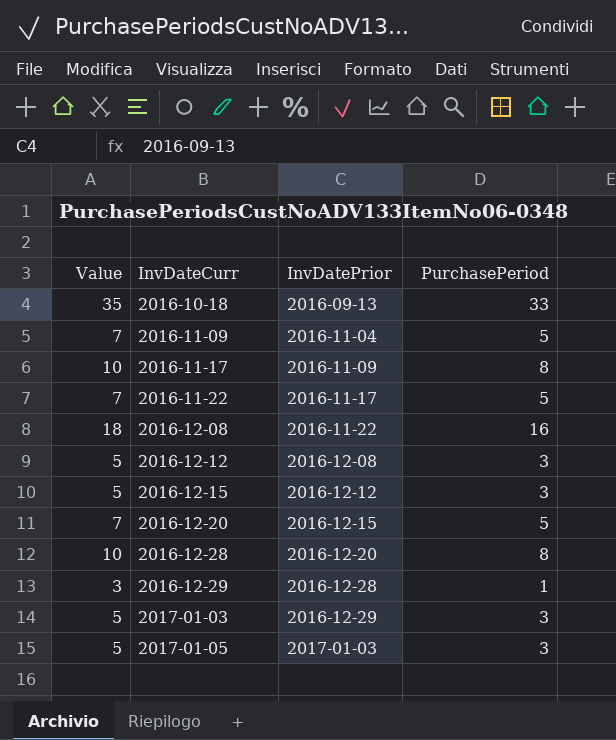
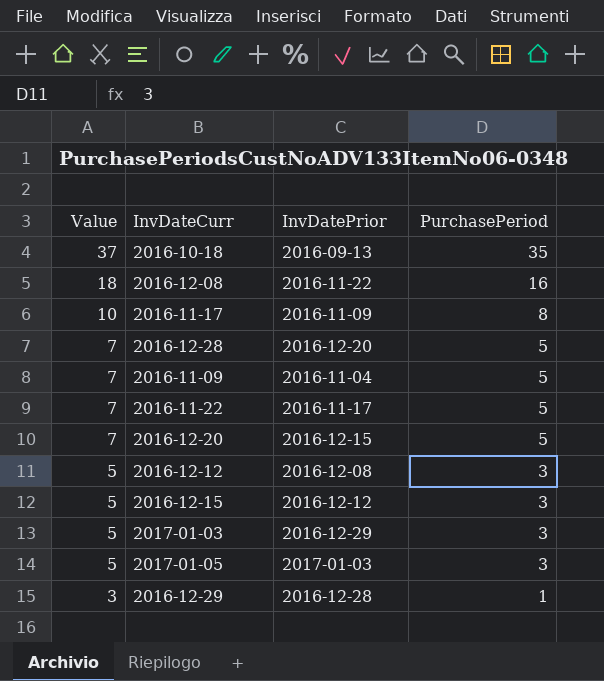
row order: InvDateCurr ascending -> Value descending
2016-10-18 | Value: 35 -> 37
2016-10-18 | PurchasePeriod: 33 -> 35
2016-12-28 | Value: 10 -> 7
2016-12-28 | PurchasePeriod: 8 -> 5

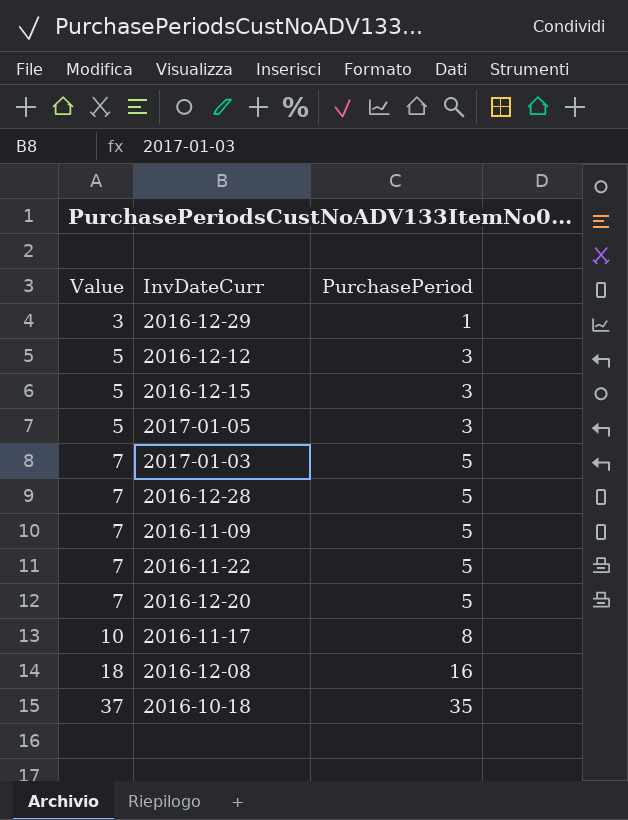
row order: Value descending -> Value ascending
column InvDatePrior | position: 3 -> none
2017-01-03 | Value: 5 -> 7
2017-01-03 | PurchasePeriod: 3 -> 5

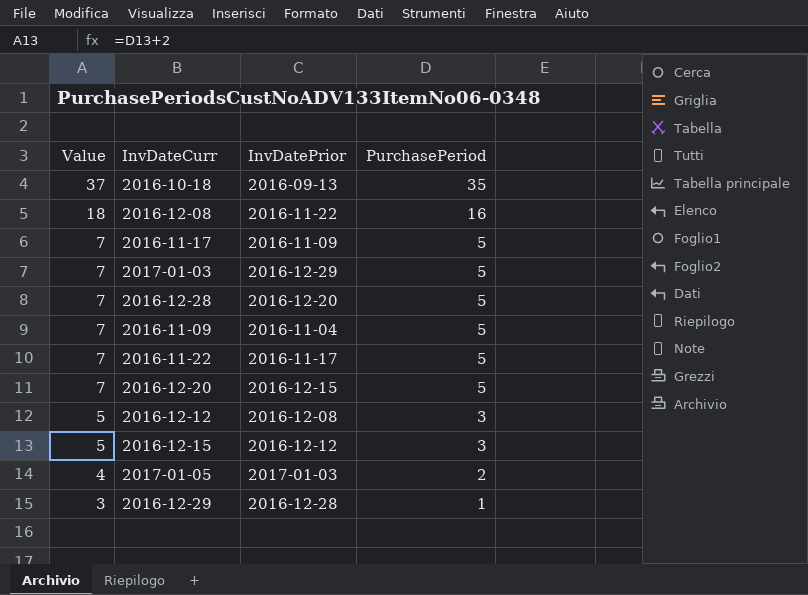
row order: Value ascending -> Value descending
column InvDatePrior | position: none -> 3
2016-11-17 | Value: 10 -> 7
2016-11-17 | PurchasePeriod: 8 -> 5
2017-01-05 | Value: 5 -> 4
2017-01-05 | PurchasePeriod: 3 -> 2

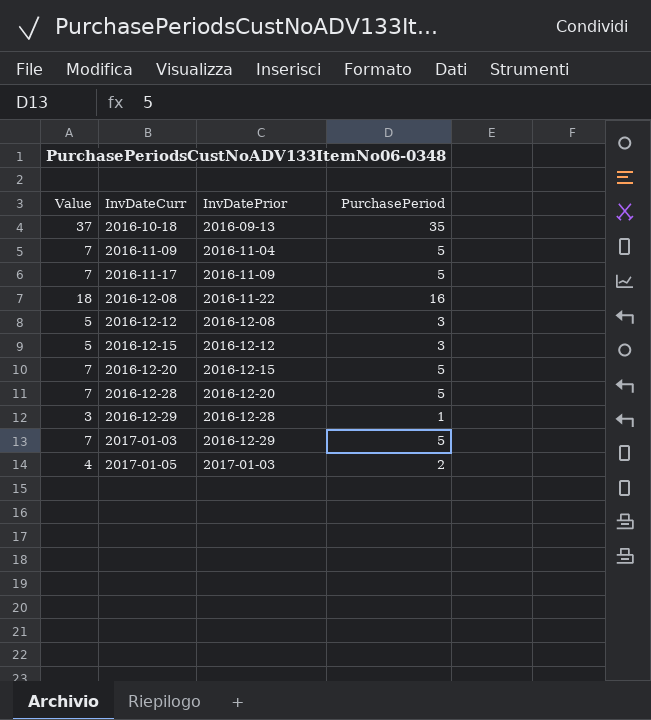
row order: Value descending -> InvDateCurr ascending
row 2016-11-22: 7 | 2016-11-17 | 5 -> none

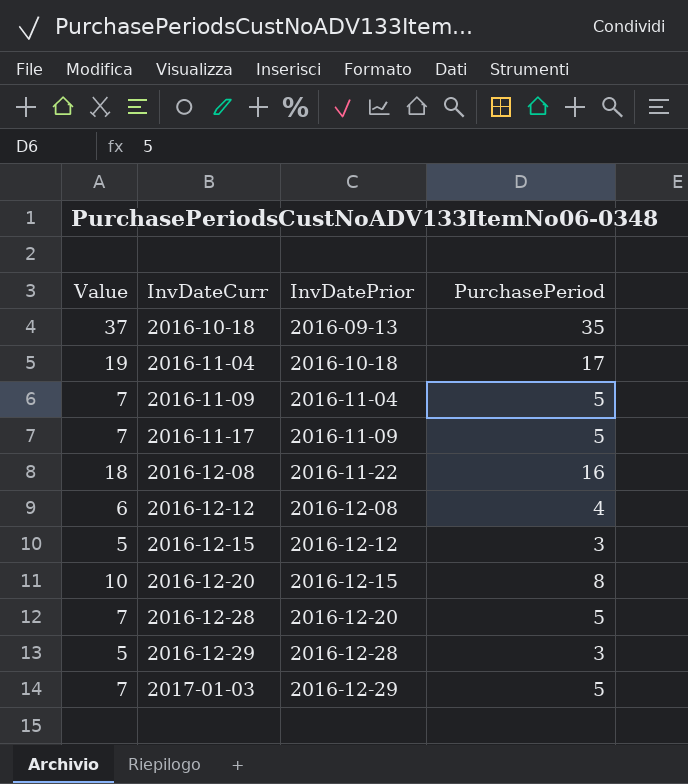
row 2017-01-05: 4 | 2017-01-03 | 2 -> none
row 2016-11-04: none -> 19 | 2016-10-18 | 17
2016-12-12 | Value: 5 -> 6
2016-12-12 | PurchasePeriod: 3 -> 4
2016-12-20 | Value: 7 -> 10
2016-12-20 | PurchasePeriod: 5 -> 8
2016-12-29 | Value: 3 -> 5
2016-12-29 | PurchasePeriod: 1 -> 3

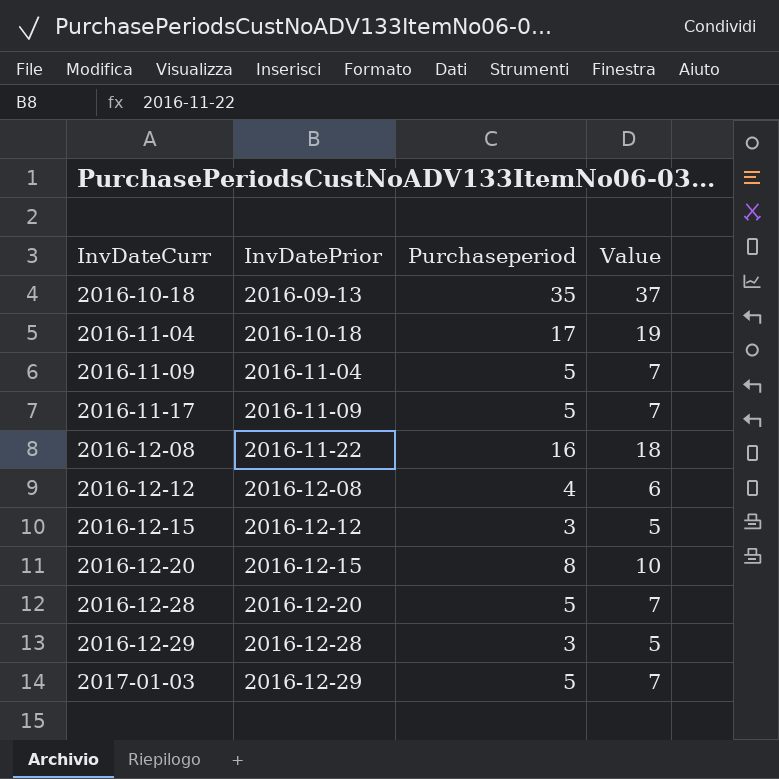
column name: PurchasePeriod -> Purchaseperiod
column Value | position: 1 -> 4

